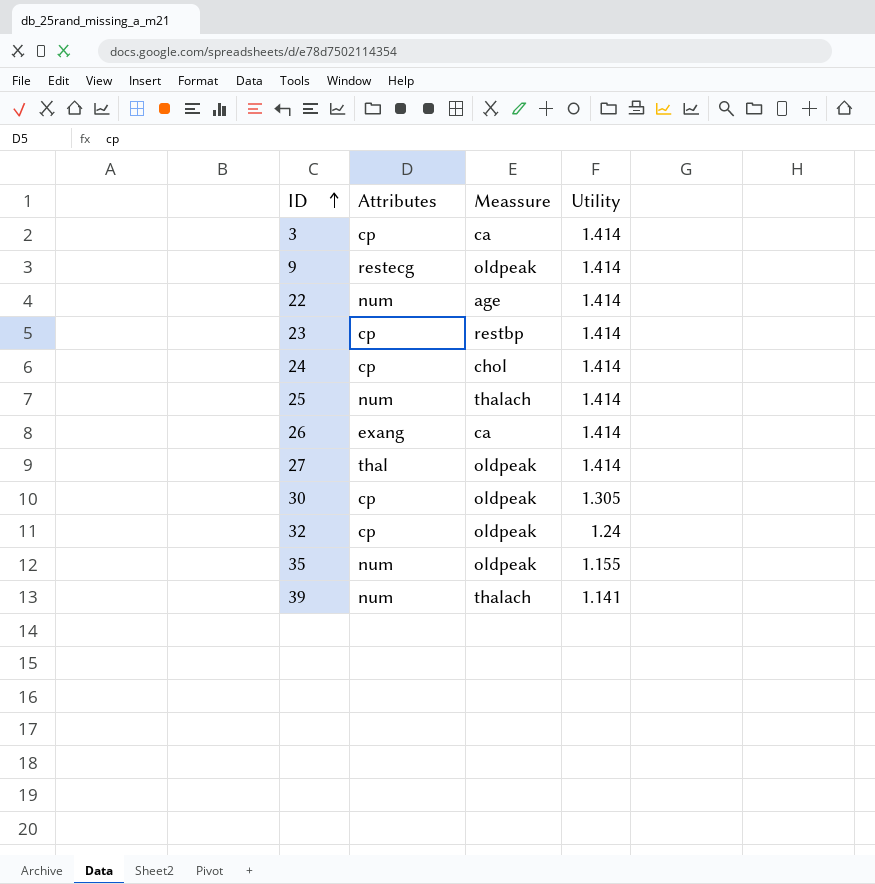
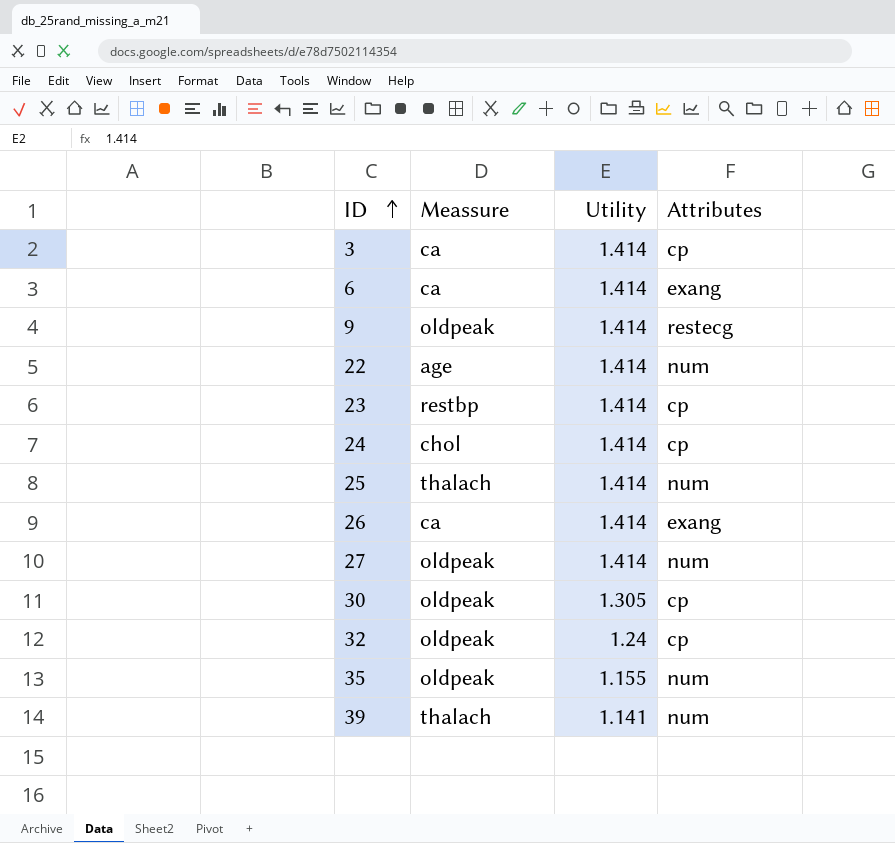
column Attributes | position: 2 -> 4
row 6: none -> ca | 1.414 | exang
27 | Attributes: thal -> num

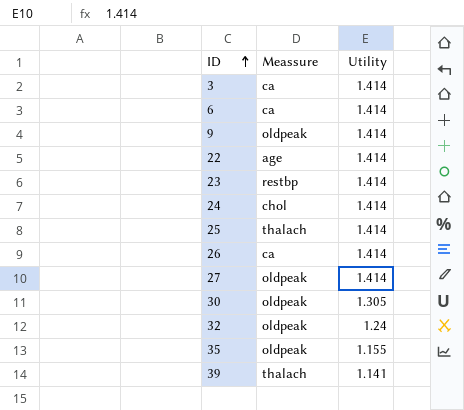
column Attributes | position: 4 -> none

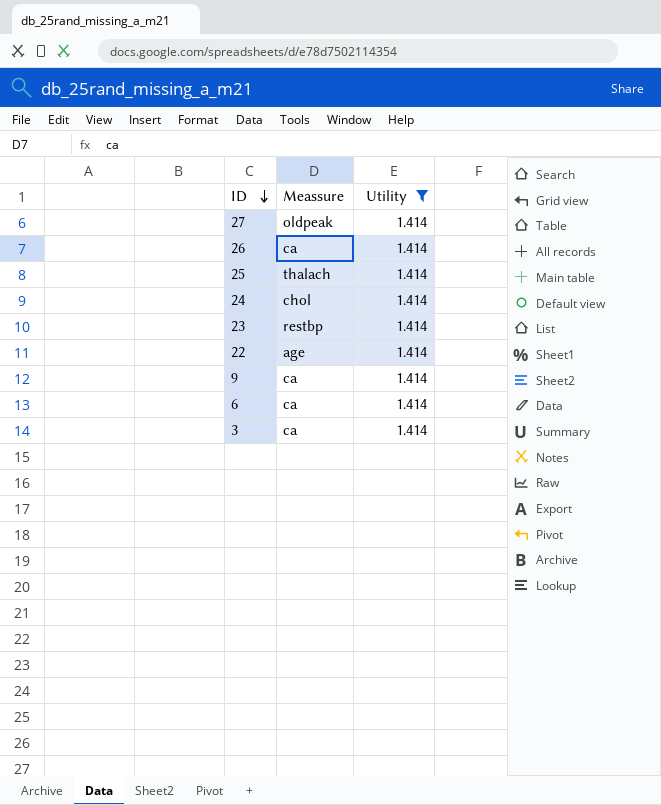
filter: none -> Utility = 1.414
row order: ID ascending -> ID descending
9 | Meassure: oldpeak -> ca

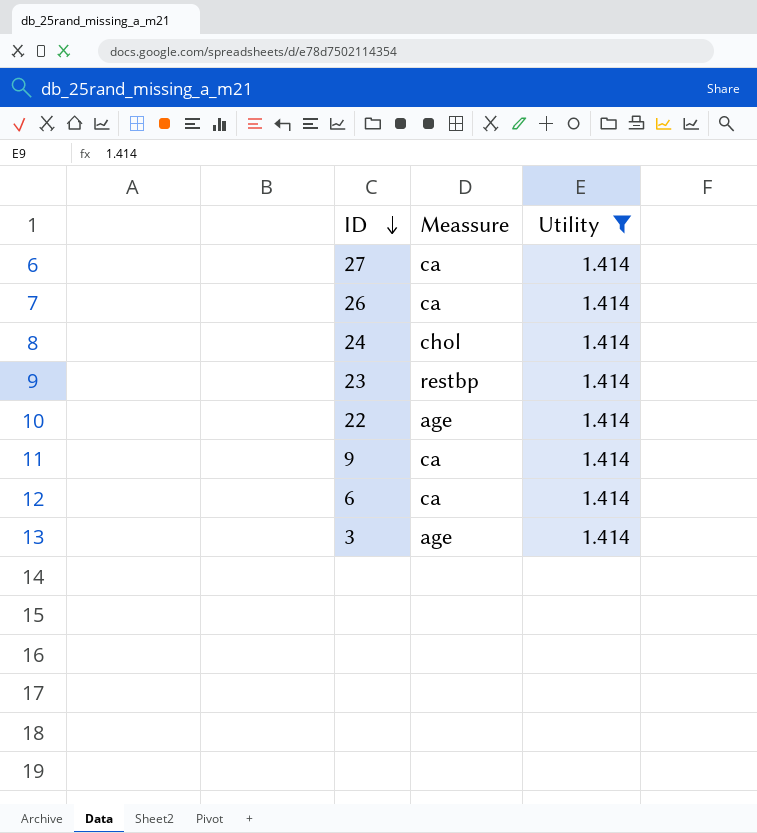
row 25: thalach | 1.414 -> none
27 | Meassure: oldpeak -> ca
3 | Meassure: ca -> age

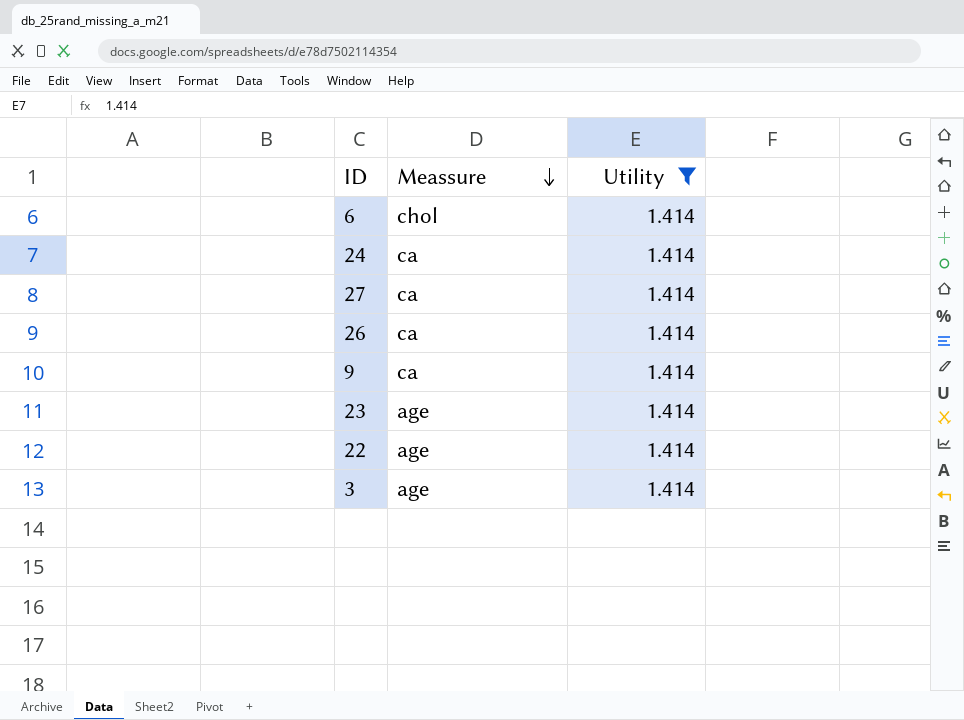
row order: ID descending -> Meassure descending
6 | Meassure: ca -> chol
24 | Meassure: chol -> ca
23 | Meassure: restbp -> age

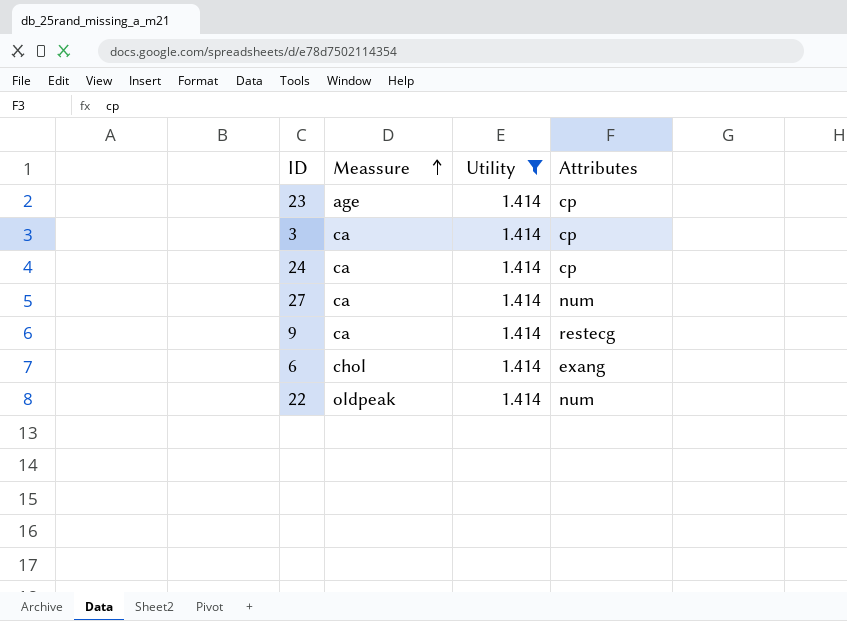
row order: Meassure descending -> Meassure ascending
column Attributes | position: none -> 4
row 26: ca | 1.414 -> none
3 | Meassure: age -> ca
22 | Meassure: age -> oldpeak

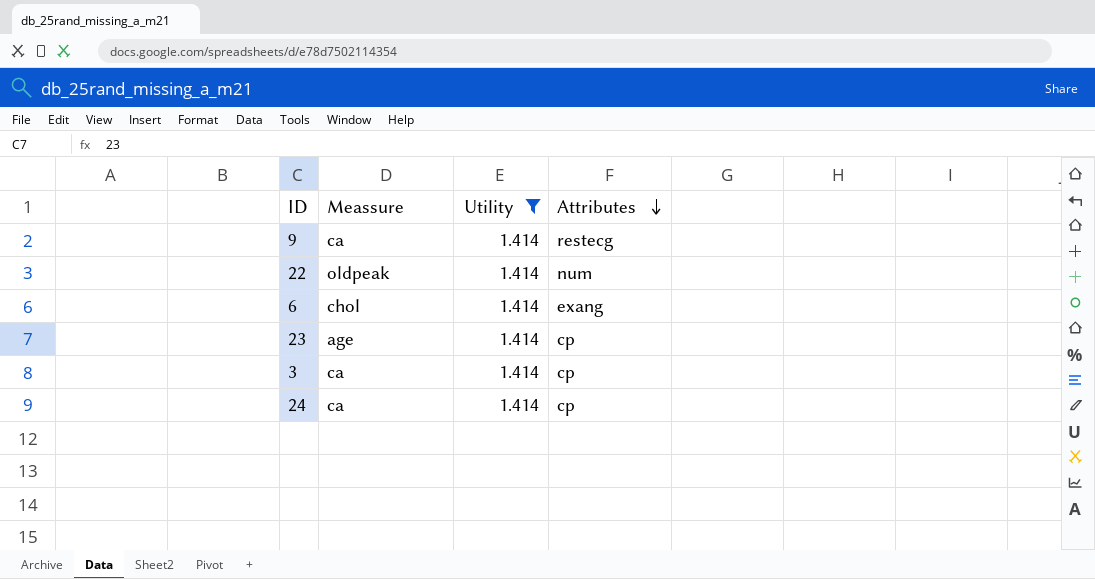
row order: Meassure ascending -> Attributes descending
row 27: ca | 1.414 | num -> none

